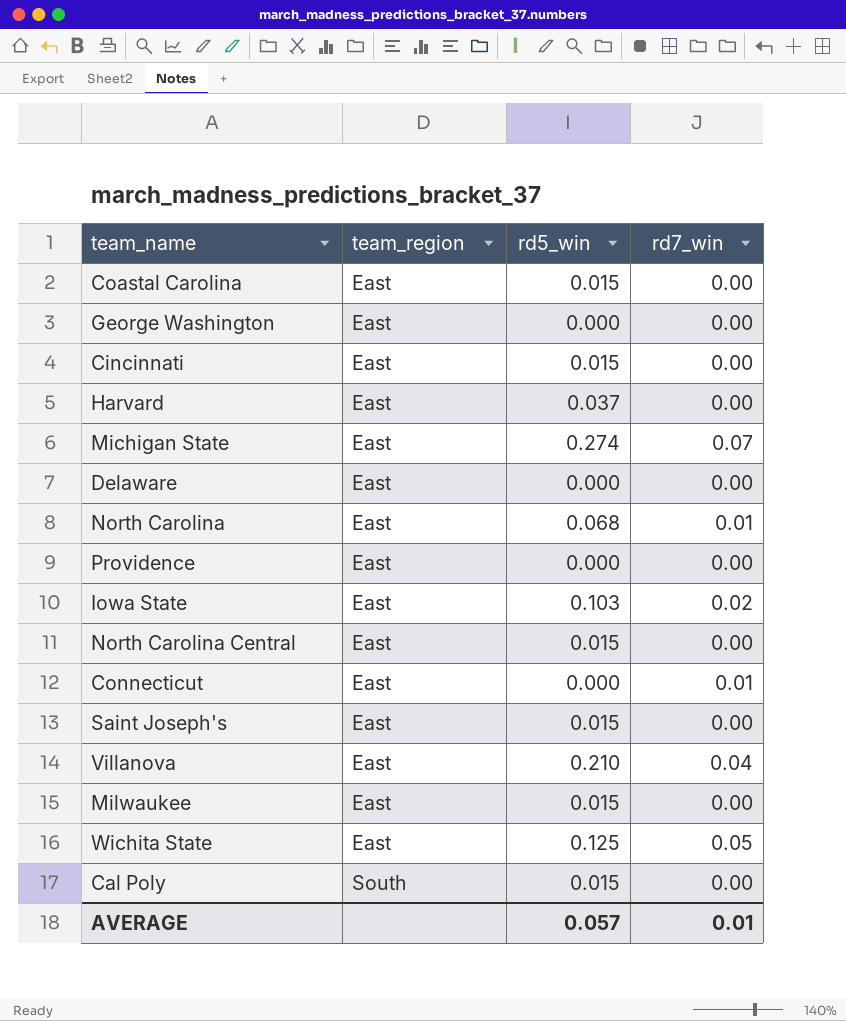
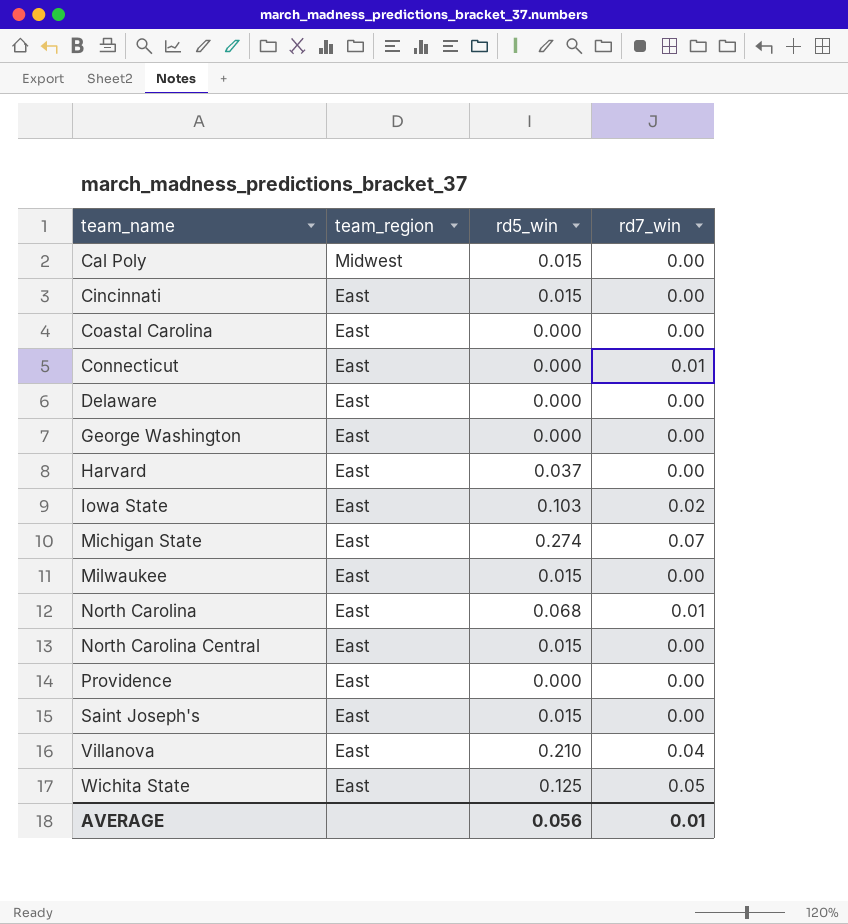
row order: team_region ascending -> team_name ascending
Cal Poly | team_region: South -> Midwest
Coastal Carolina | rd5_win: 0.015 -> 0.000
AVERAGE | rd5_win: 0.057 -> 0.056

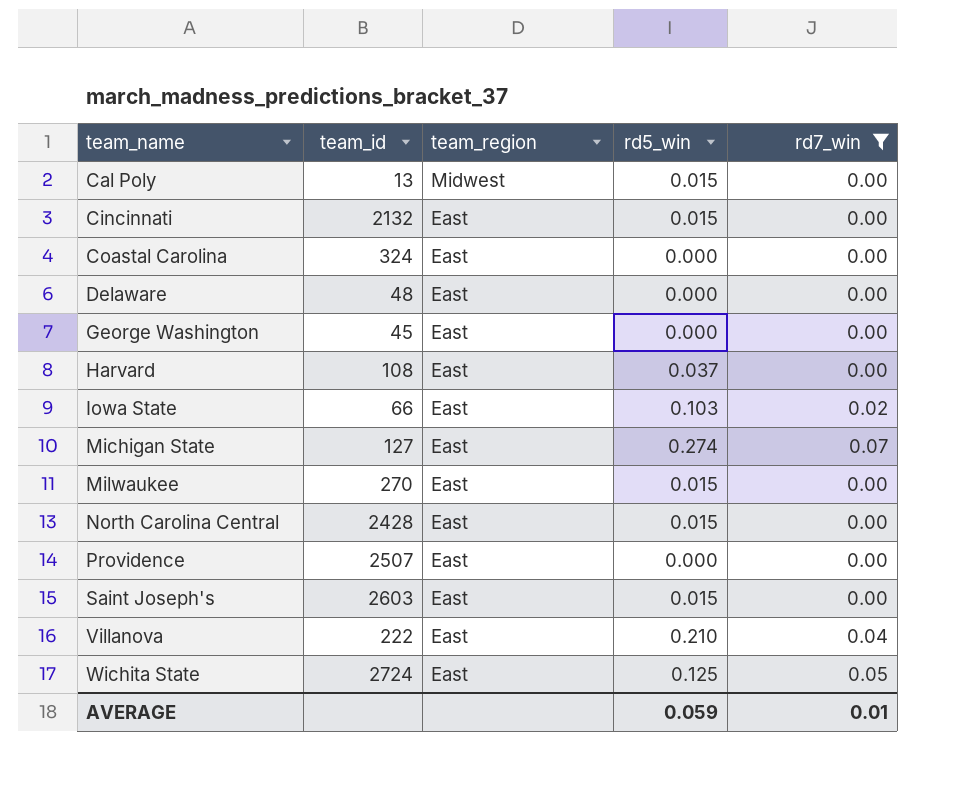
filter: none -> rd7_win != 0.01
column team_id | position: none -> 2
AVERAGE | rd5_win: 0.056 -> 0.059

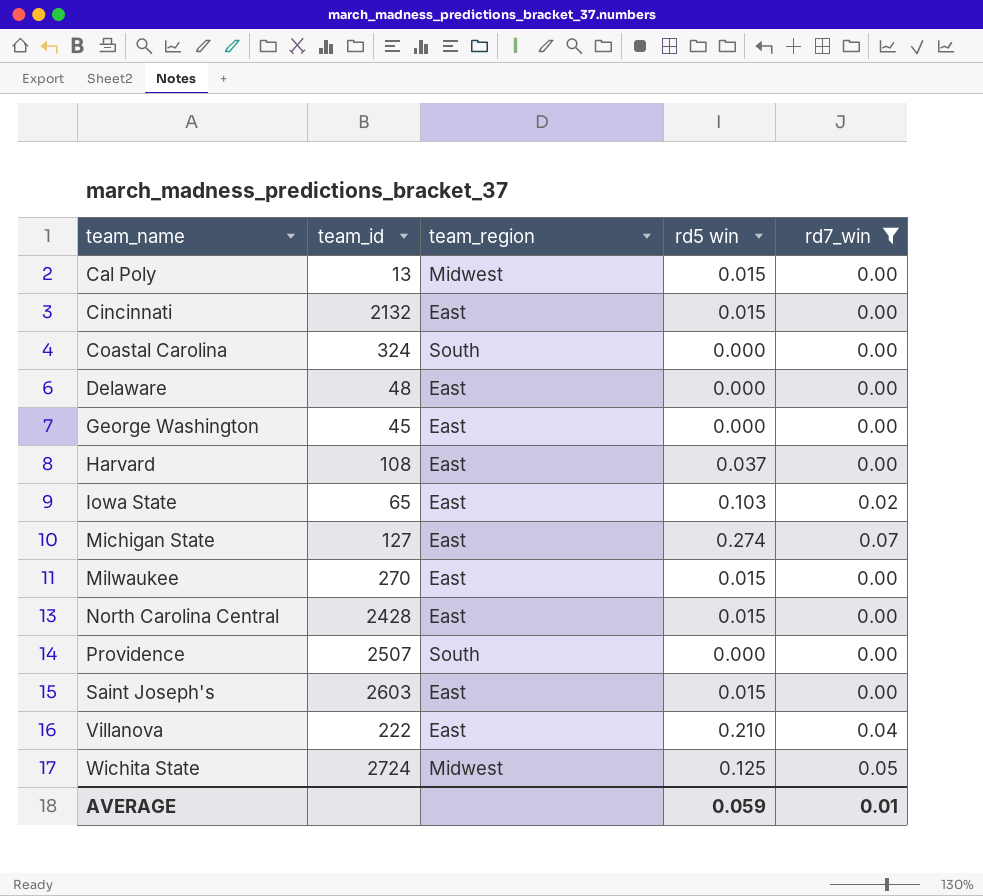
column name: rd5_win -> rd5 win
Coastal Carolina | team_region: East -> South
Iowa State | team_id: 66 -> 65
Providence | team_region: East -> South
Wichita State | team_region: East -> Midwest

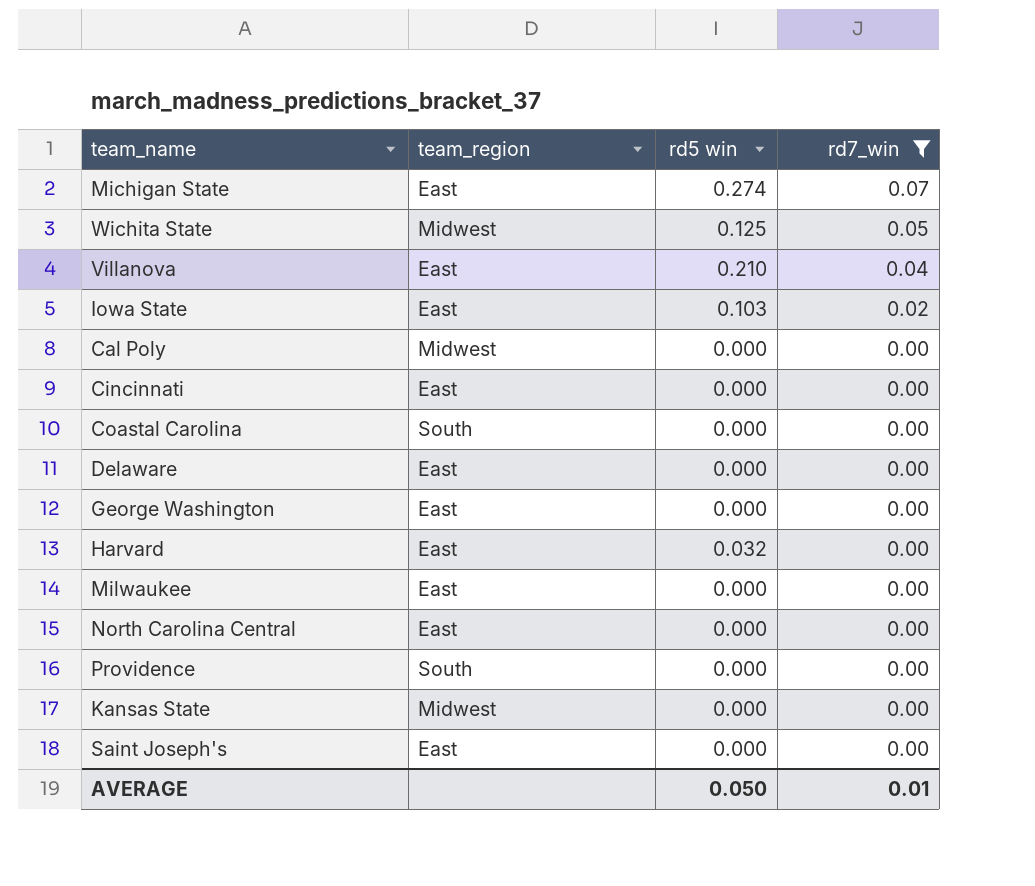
row order: team_name ascending -> rd7_win descending
column team_id | position: 2 -> none
Cal Poly | rd5 win: 0.015 -> 0.000
Cincinnati | rd5 win: 0.015 -> 0.000
Harvard | rd5 win: 0.037 -> 0.032
Milwaukee | rd5 win: 0.015 -> 0.000
North Carolina Central | rd5 win: 0.015 -> 0.000
row Kansas State: none -> Midwest | 0.000 | 0.00
Saint Joseph's | rd5 win: 0.015 -> 0.000
AVERAGE | rd5 win: 0.059 -> 0.050

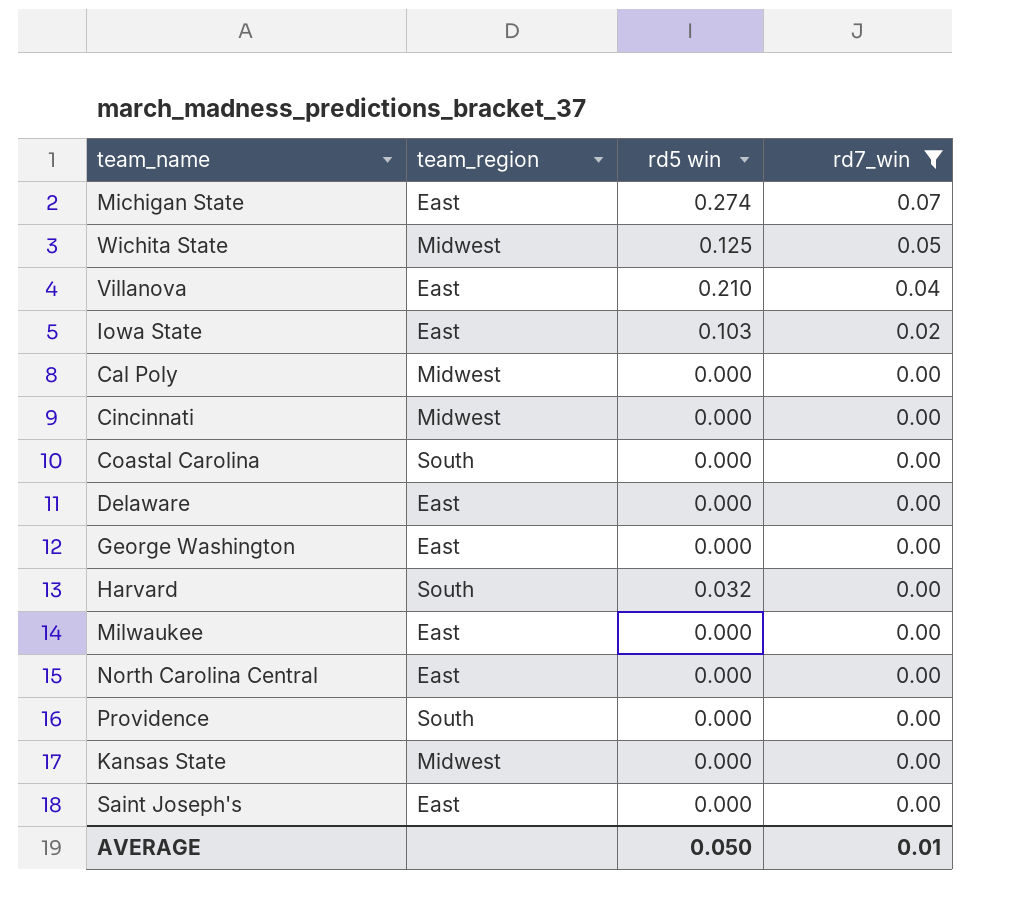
Cincinnati | team_region: East -> Midwest
Harvard | team_region: East -> South

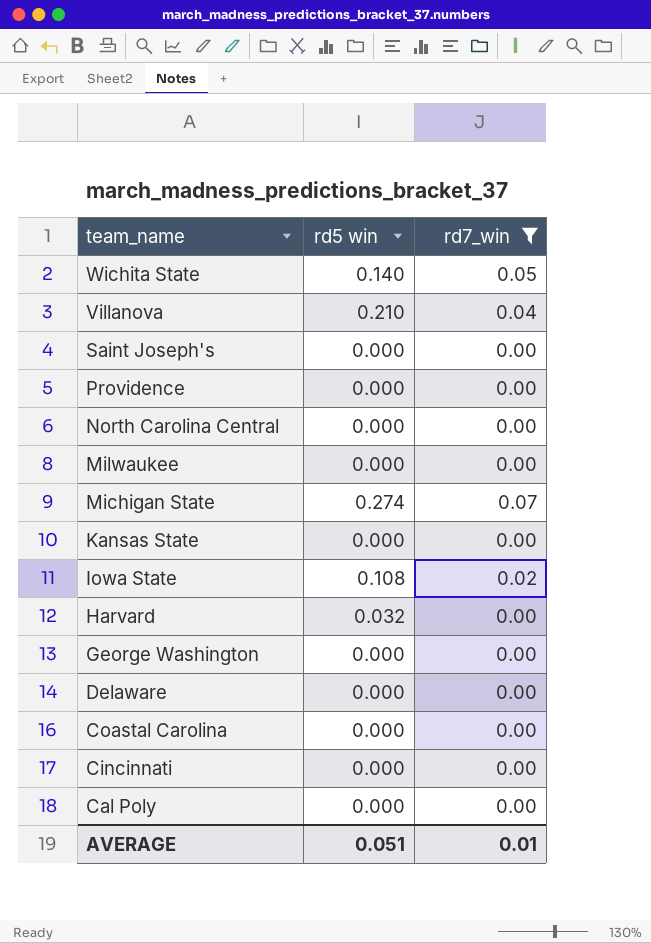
row order: rd7_win descending -> team_name descending
column team_region | position: 2 -> none
Wichita State | rd5 win: 0.125 -> 0.140
Iowa State | rd5 win: 0.103 -> 0.108
AVERAGE | rd5 win: 0.050 -> 0.051

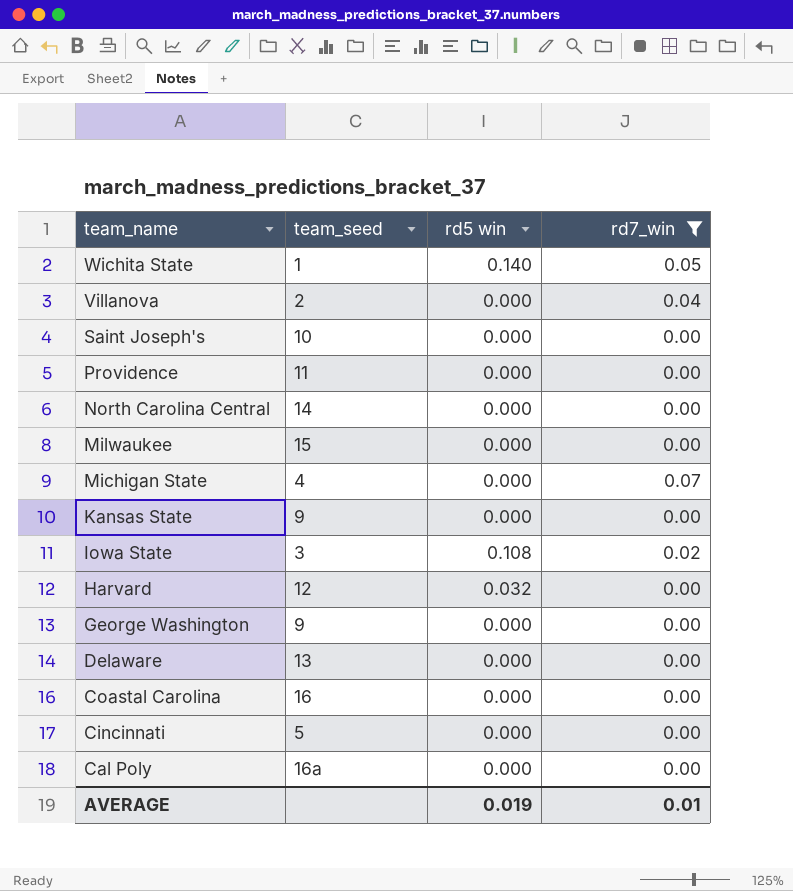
column team_seed | position: none -> 2
Villanova | rd5 win: 0.210 -> 0.000
Michigan State | rd5 win: 0.274 -> 0.000
AVERAGE | rd5 win: 0.051 -> 0.019

